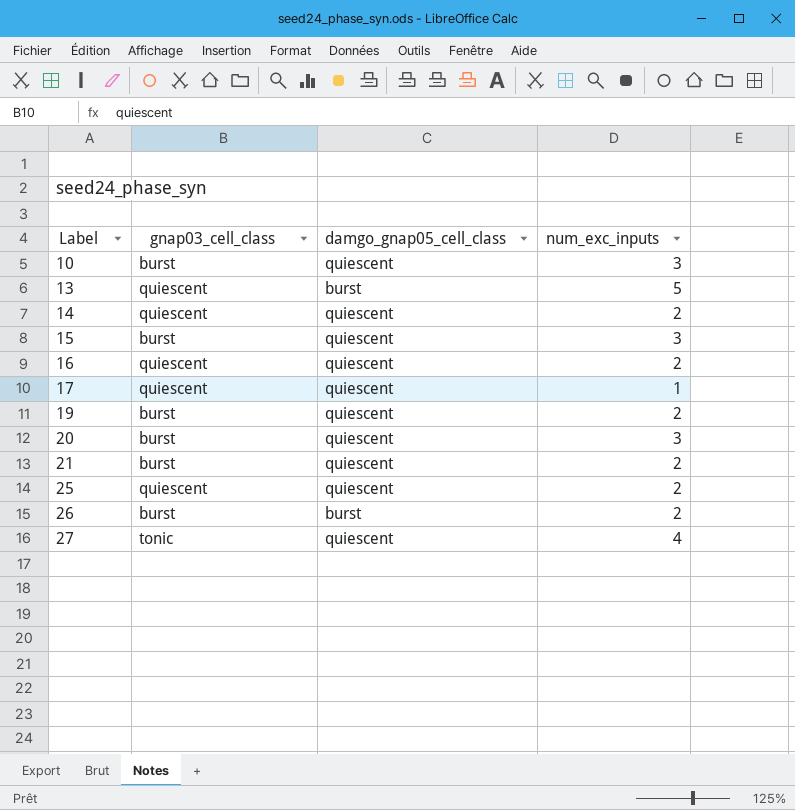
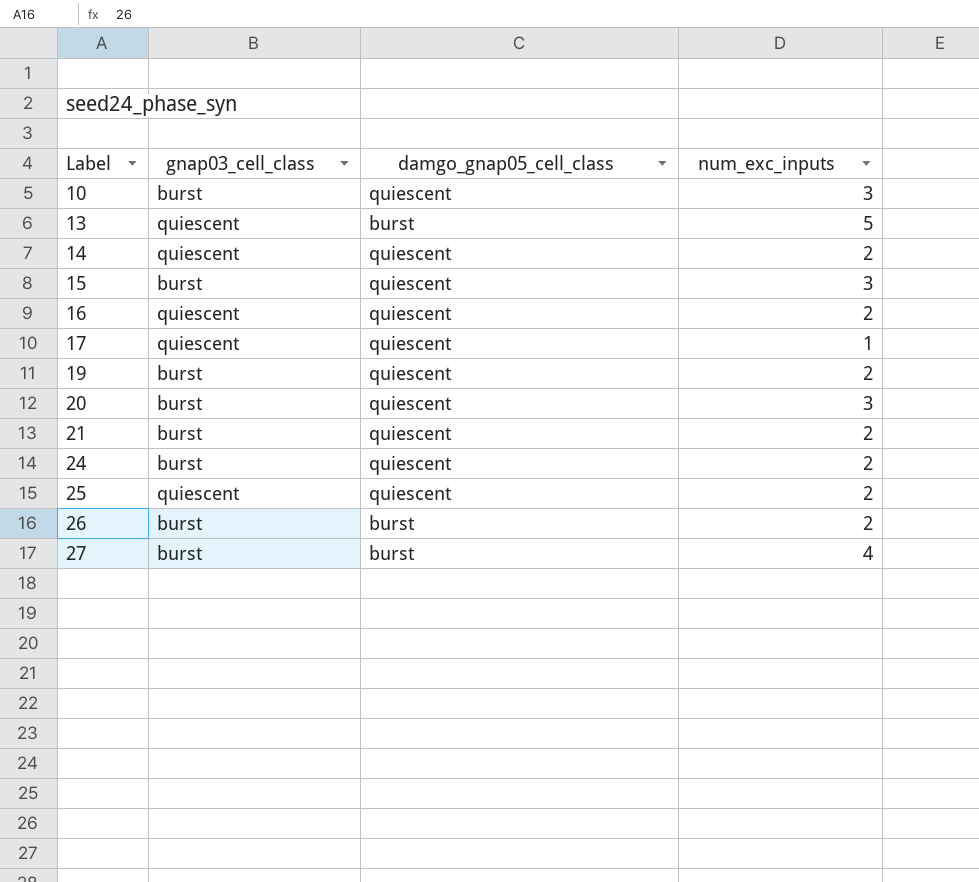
row 24: none -> burst | quiescent | 2
27 | gnap03_cell_class: tonic -> burst
27 | damgo_gnap05_cell_class: quiescent -> burst

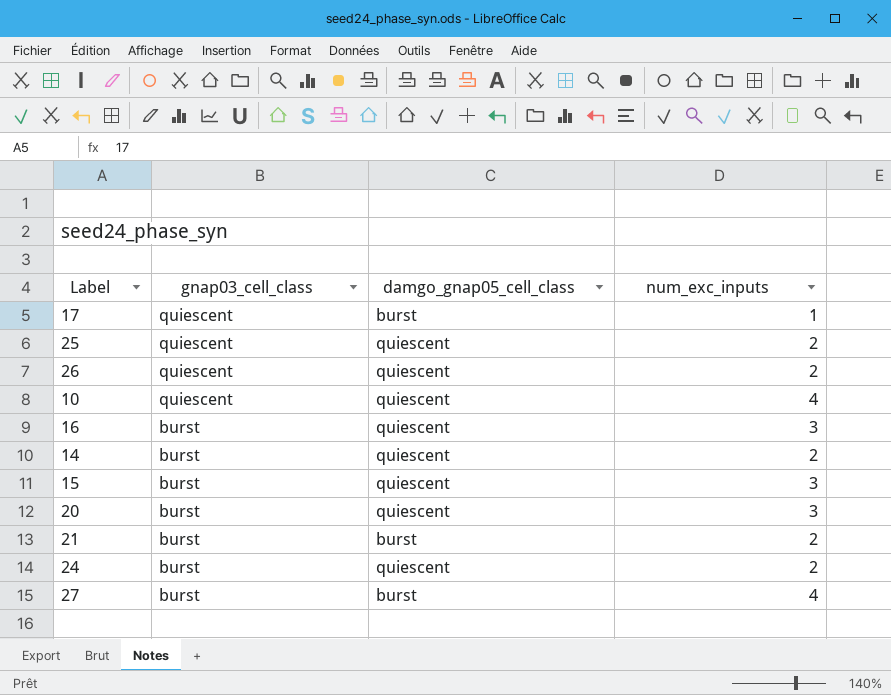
row order: Label ascending -> gnap03_cell_class descending
row 13: quiescent | burst | 5 -> none
row 19: burst | quiescent | 2 -> none
17 | damgo_gnap05_cell_class: quiescent -> burst
26 | gnap03_cell_class: burst -> quiescent
26 | damgo_gnap05_cell_class: burst -> quiescent
10 | gnap03_cell_class: burst -> quiescent
10 | num_exc_inputs: 3 -> 4
16 | gnap03_cell_class: quiescent -> burst
16 | num_exc_inputs: 2 -> 3
14 | gnap03_cell_class: quiescent -> burst
21 | damgo_gnap05_cell_class: quiescent -> burst

